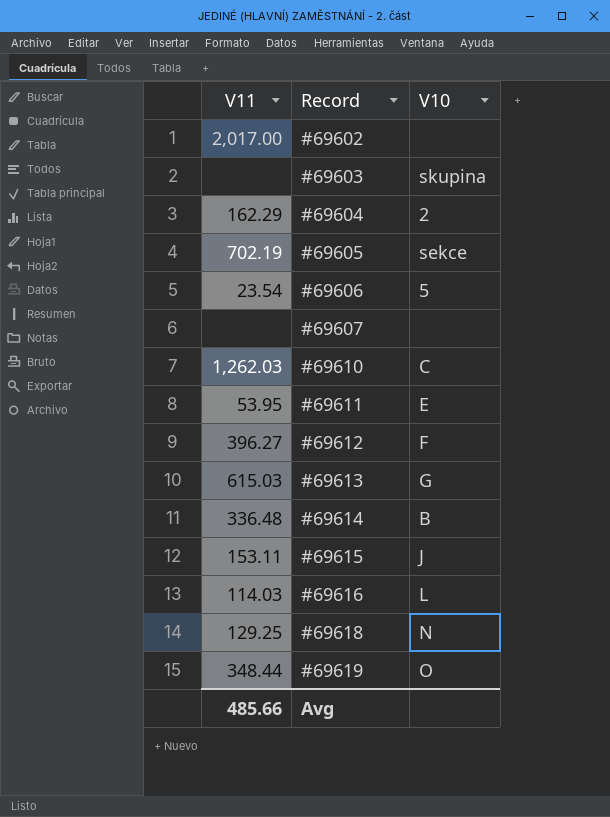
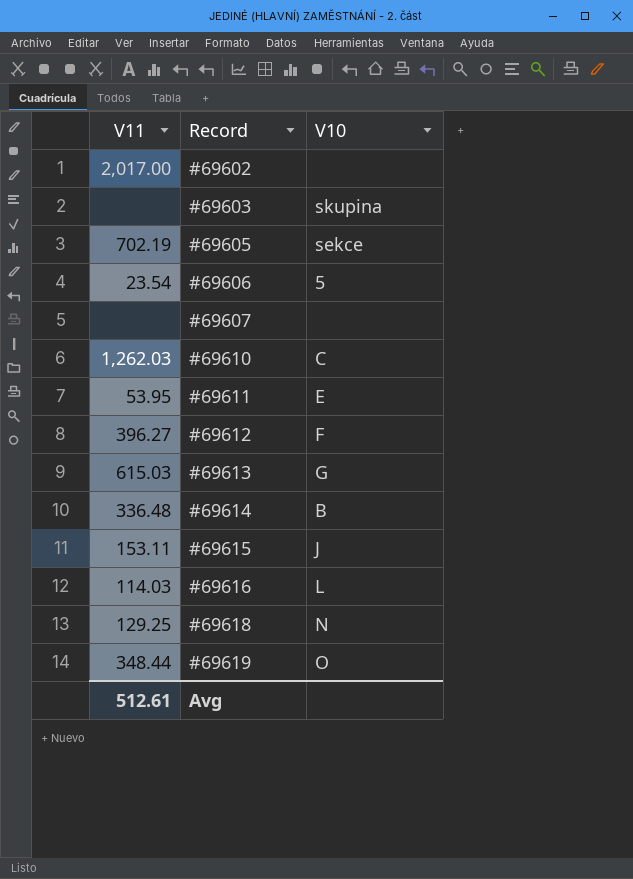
row #69604: 162.29 | 2 -> none
Avg | V11: 485.66 -> 512.61

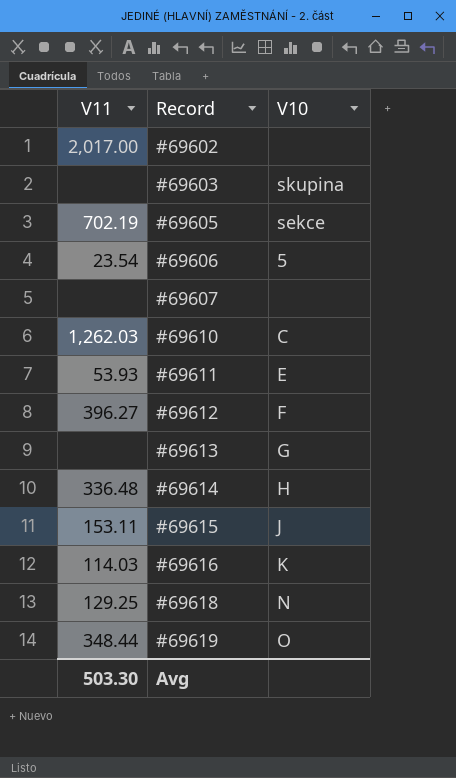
#69611 | V11: 53.95 -> 53.93
#69613 | V11: 615.03 -> none
#69614 | V10: B -> H
#69616 | V10: L -> K
Avg | V11: 512.61 -> 503.30

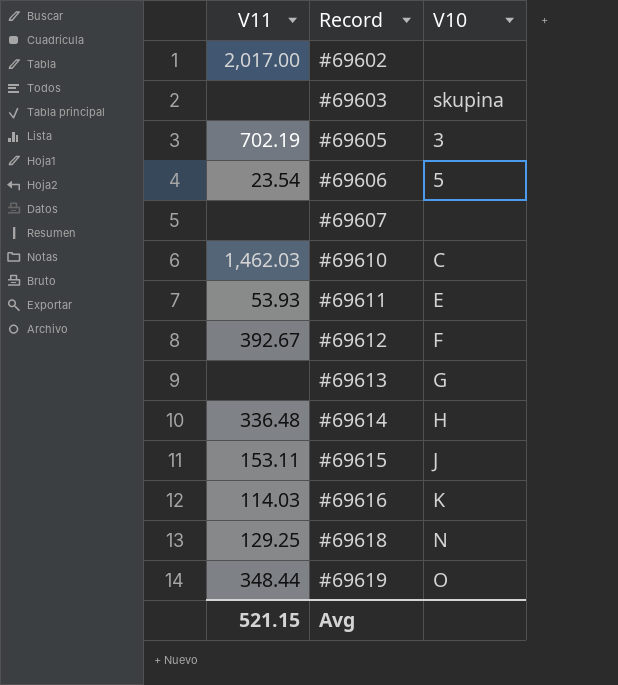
#69605 | V10: sekce -> 3
#69610 | V11: 1,262.03 -> 1,462.03
#69612 | V11: 396.27 -> 392.67
Avg | V11: 503.30 -> 521.15

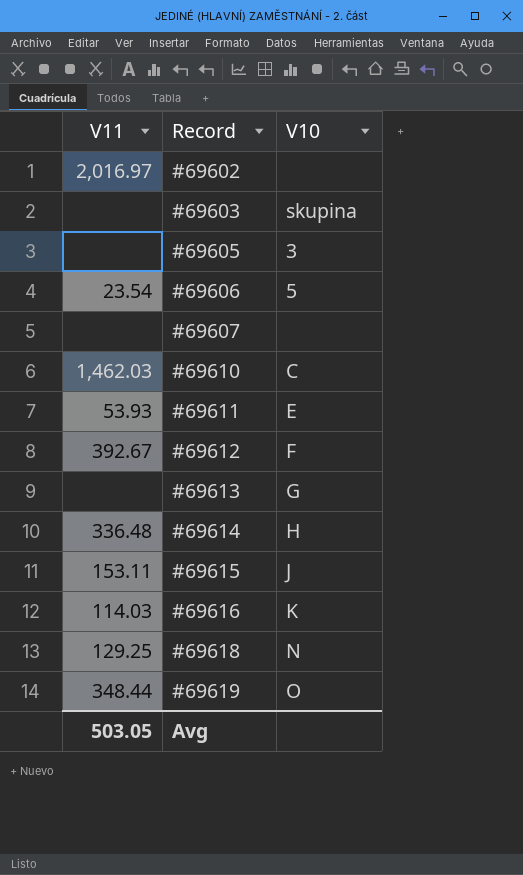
#69602 | V11: 2,017.00 -> 2,016.97
#69605 | V11: 702.19 -> none
Avg | V11: 521.15 -> 503.05

